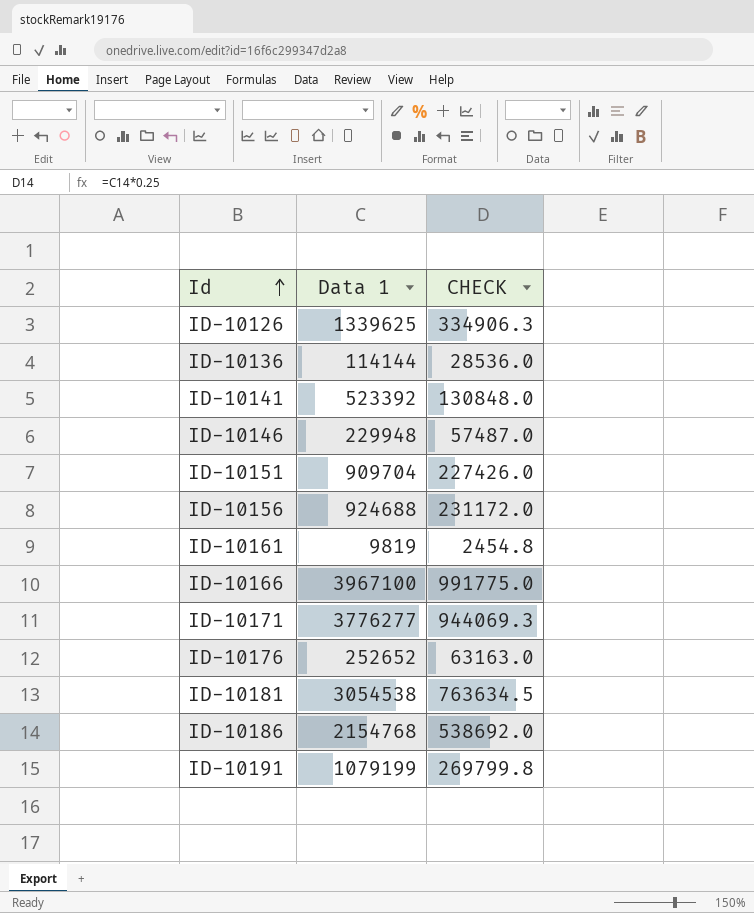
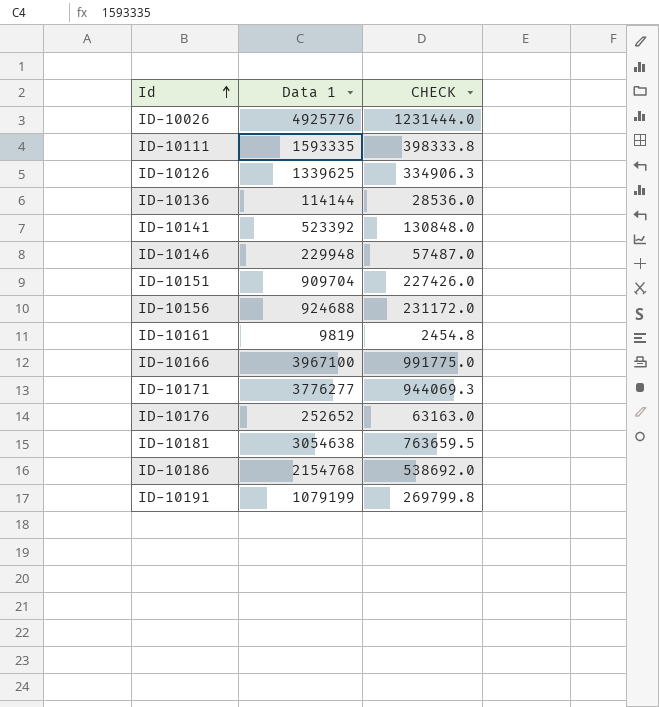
row ID-10026: none -> 4925776 | 1231444.0
row ID-10111: none -> 1593335 | 398333.8
ID-10181 | Data 1: 3054538 -> 3054638
ID-10181 | CHECK: 763634.5 -> 763659.5

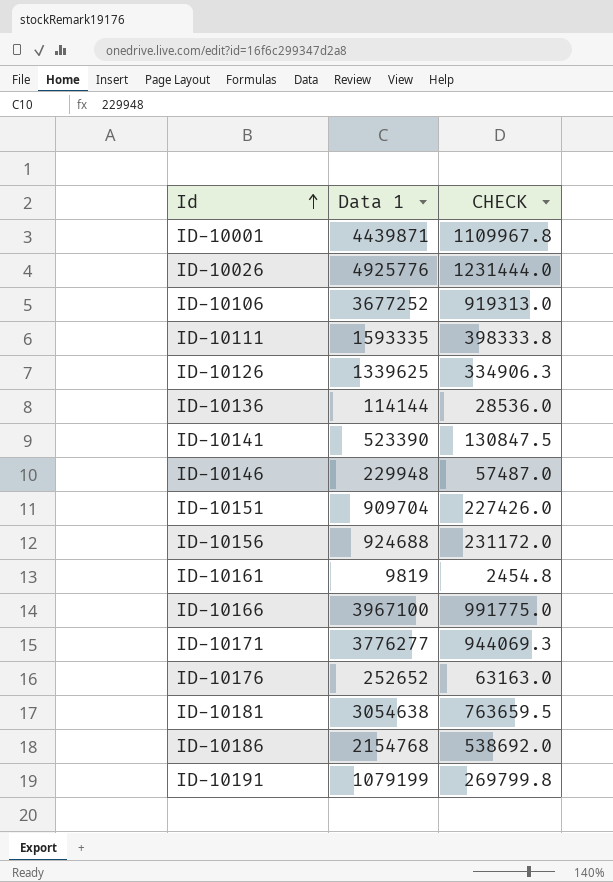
row ID-10001: none -> 4439871 | 1109967.8
row ID-10106: none -> 3677252 | 919313.0
ID-10141 | Data 1: 523392 -> 523390
ID-10141 | CHECK: 130848.0 -> 130847.5

